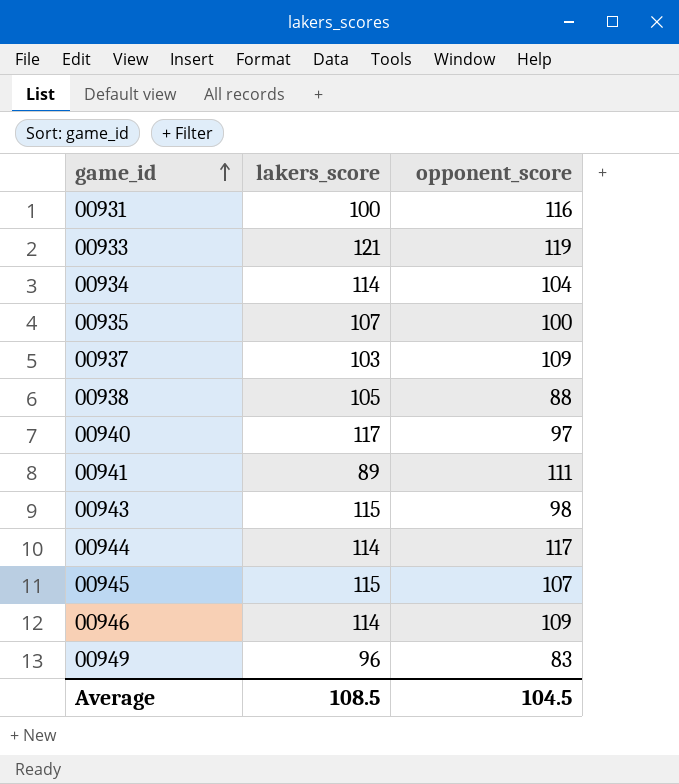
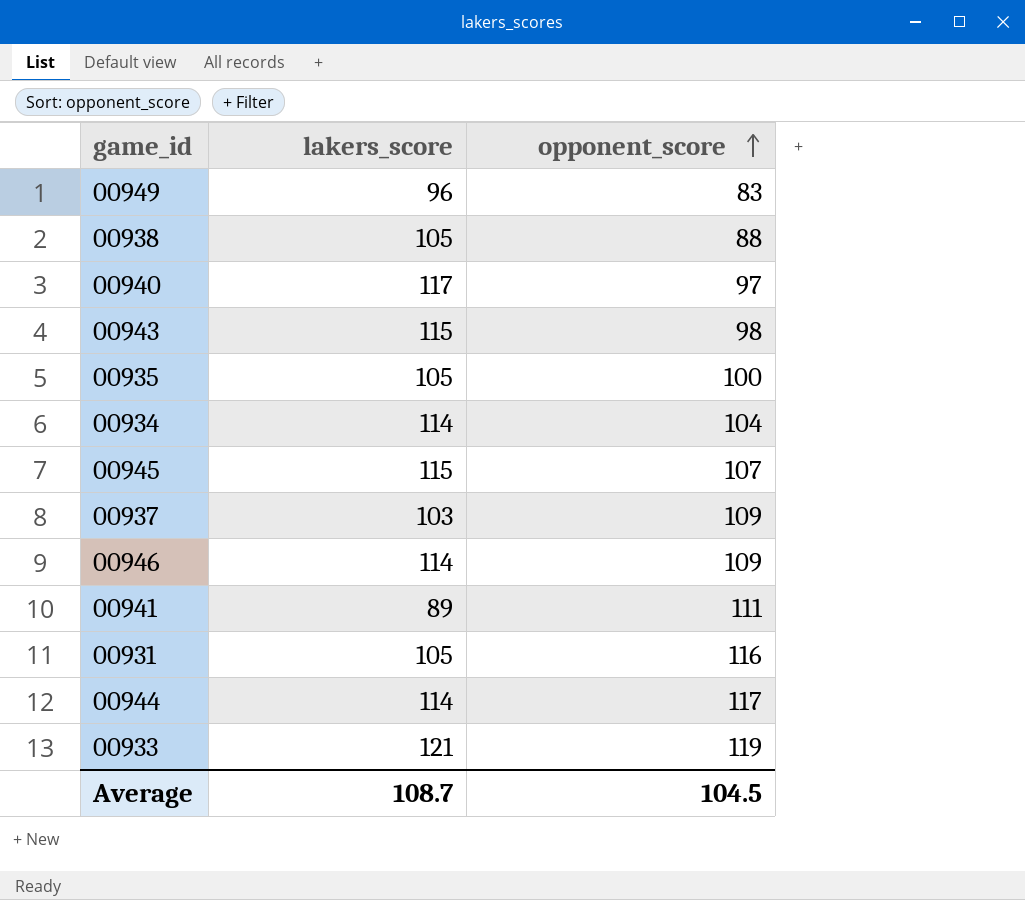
row order: game_id ascending -> opponent_score ascending
00935 | lakers_score: 107 -> 105
00931 | lakers_score: 100 -> 105
Average | lakers_score: 108.5 -> 108.7

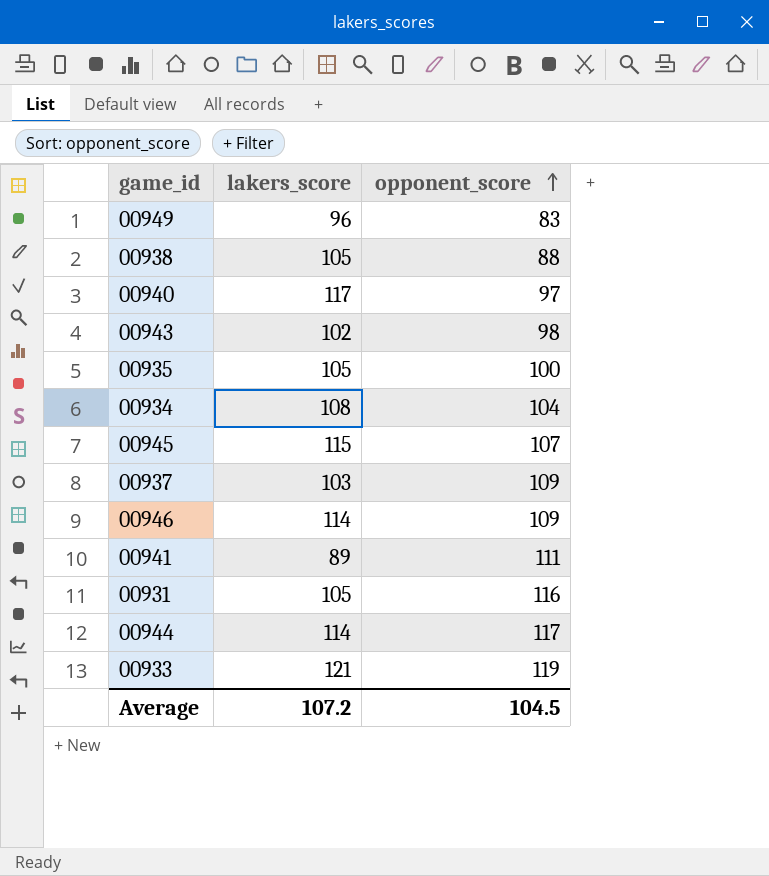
00943 | lakers_score: 115 -> 102
00934 | lakers_score: 114 -> 108
Average | lakers_score: 108.7 -> 107.2

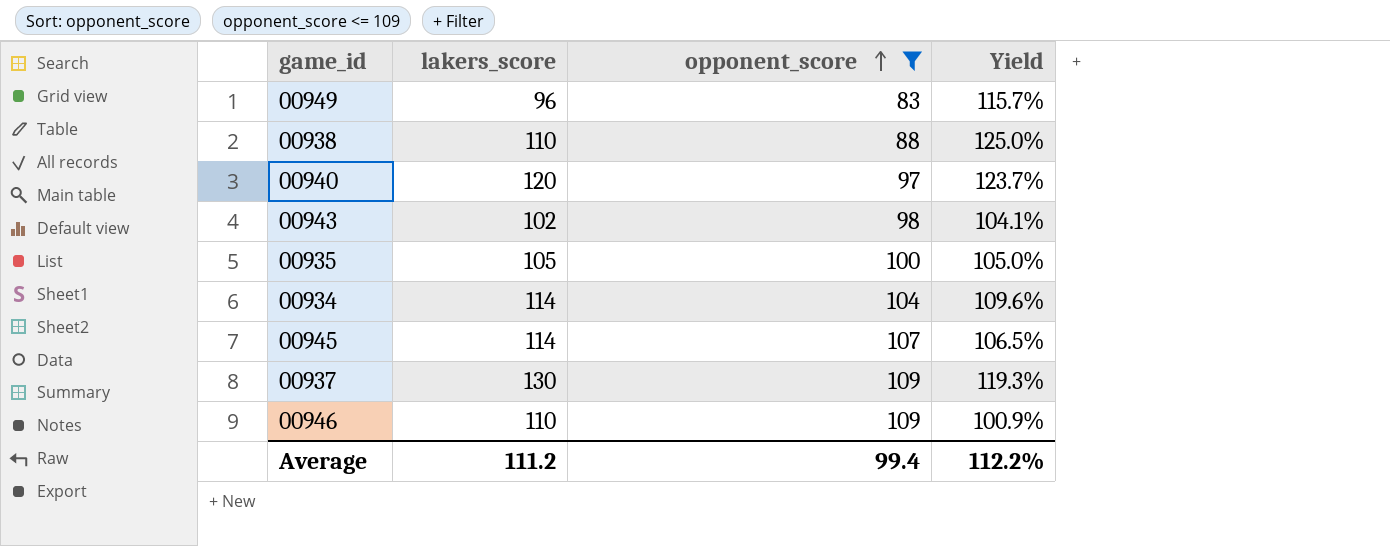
filter: none -> opponent_score <= 109
column Yield | formula: none -> [lakers_score] / [opponent_score]
00938 | lakers_score: 105 -> 110
00940 | lakers_score: 117 -> 120
00934 | lakers_score: 108 -> 114
00945 | lakers_score: 115 -> 114
00937 | lakers_score: 103 -> 130
00946 | lakers_score: 114 -> 110
Average | lakers_score: 107.2 -> 111.2
Average | opponent_score: 104.5 -> 99.4

